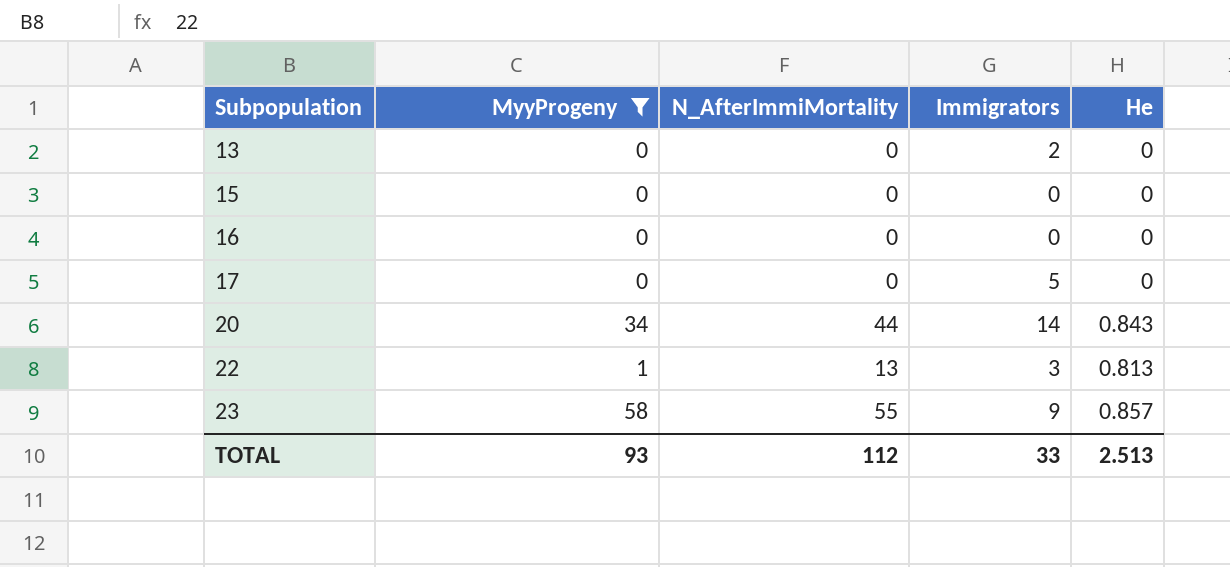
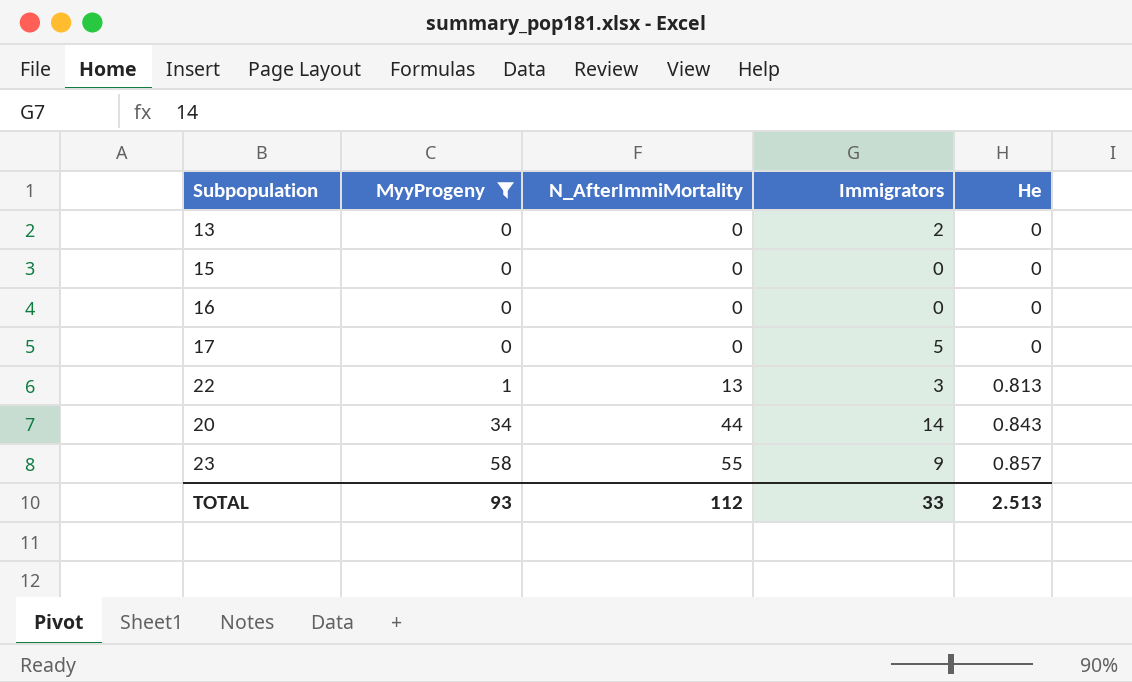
row order: Subpopulation ascending -> MyyProgeny ascending

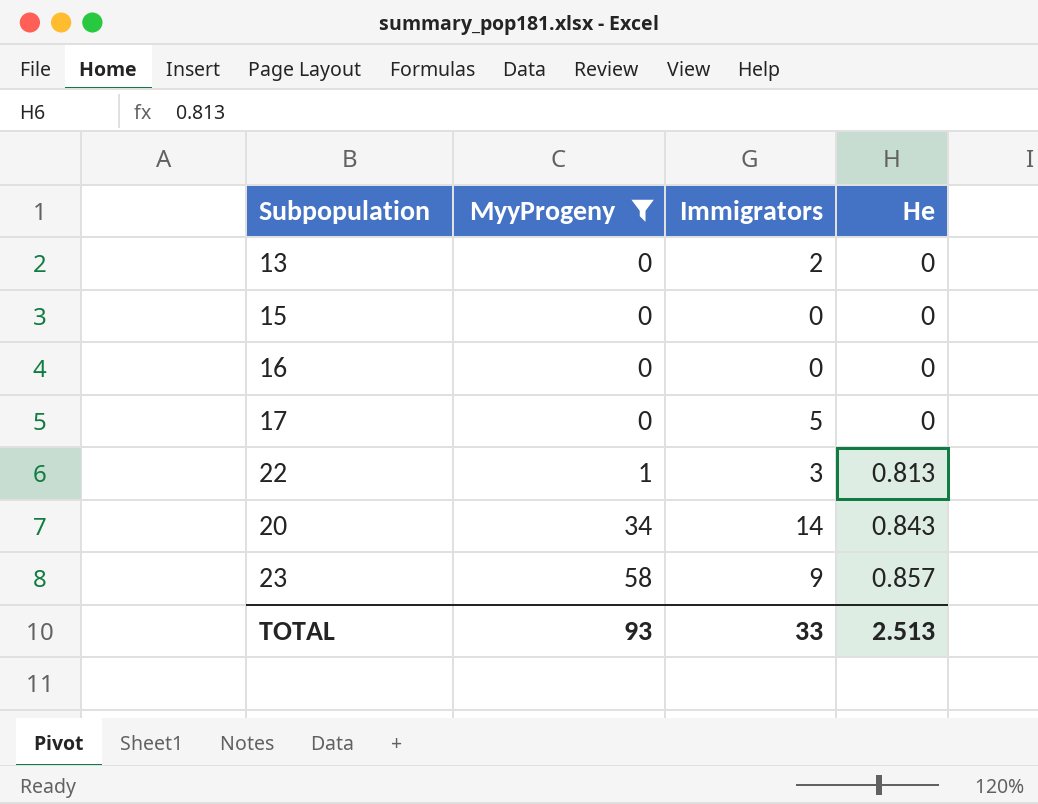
column N_AfterImmiMortality | position: 3 -> none

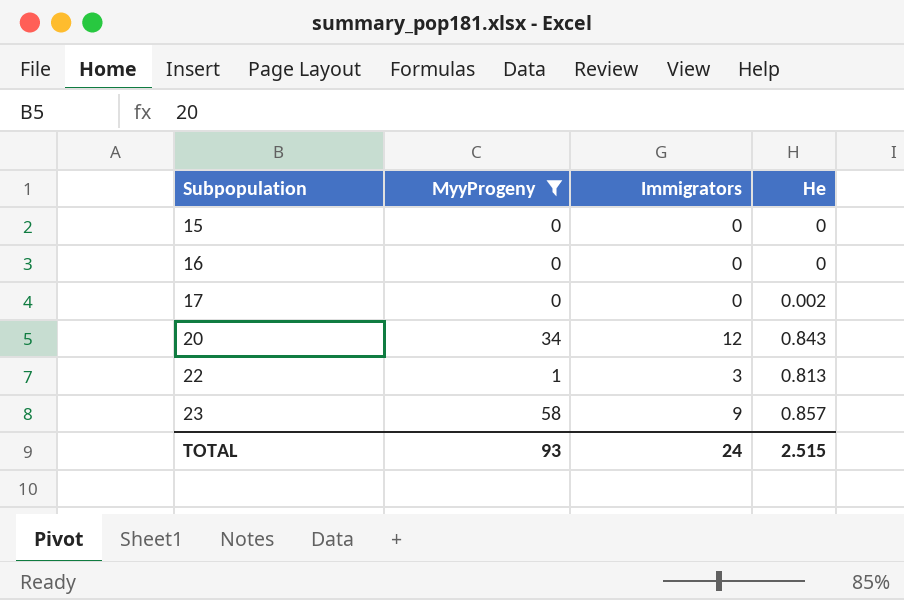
row order: MyyProgeny ascending -> Subpopulation ascending
row 13: 0 | 2 | 0 -> none
17 | Immigrators: 5 -> 0
17 | He: 0 -> 0.002
20 | Immigrators: 14 -> 12
TOTAL | Immigrators: 33 -> 24
TOTAL | He: 2.513 -> 2.515

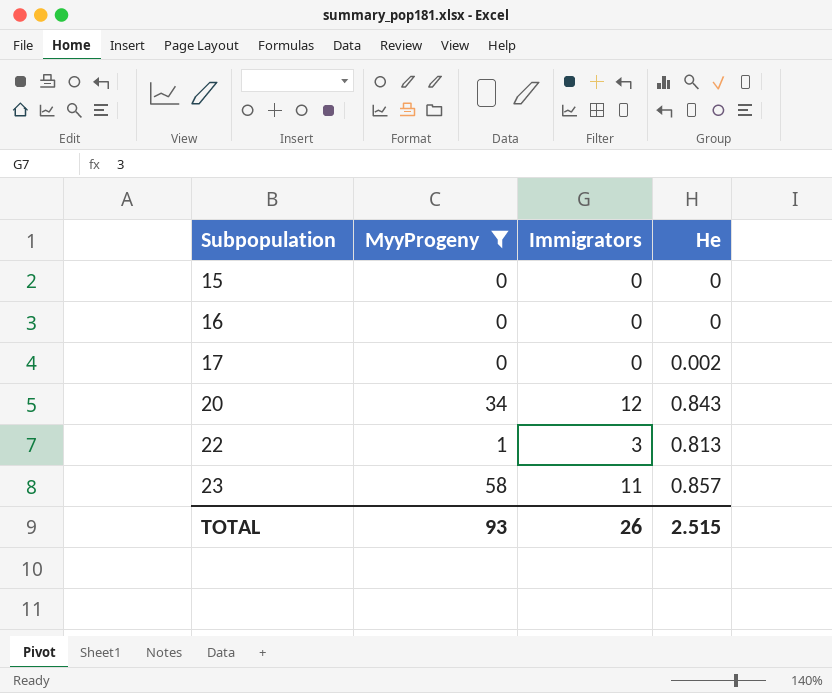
23 | Immigrators: 9 -> 11
TOTAL | Immigrators: 24 -> 26

